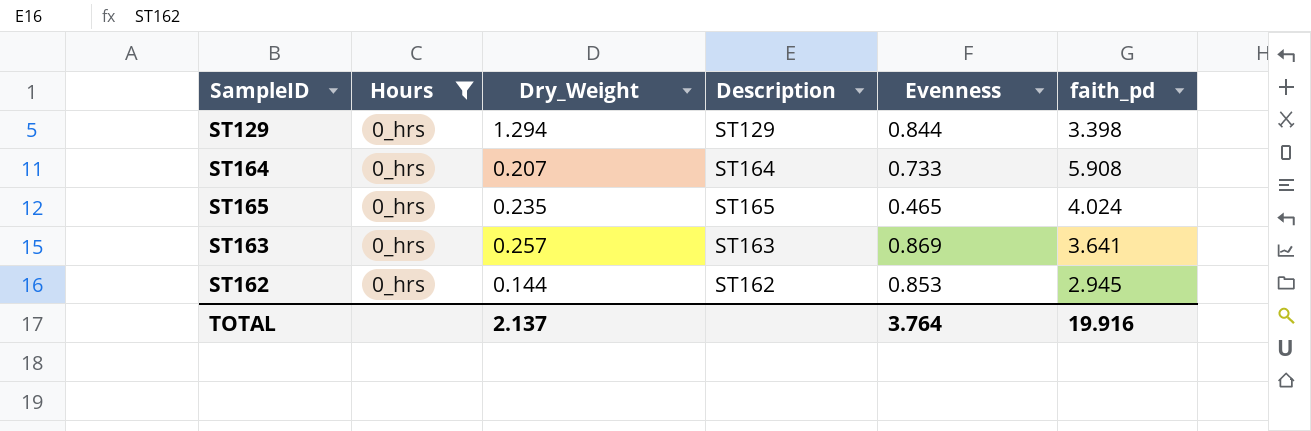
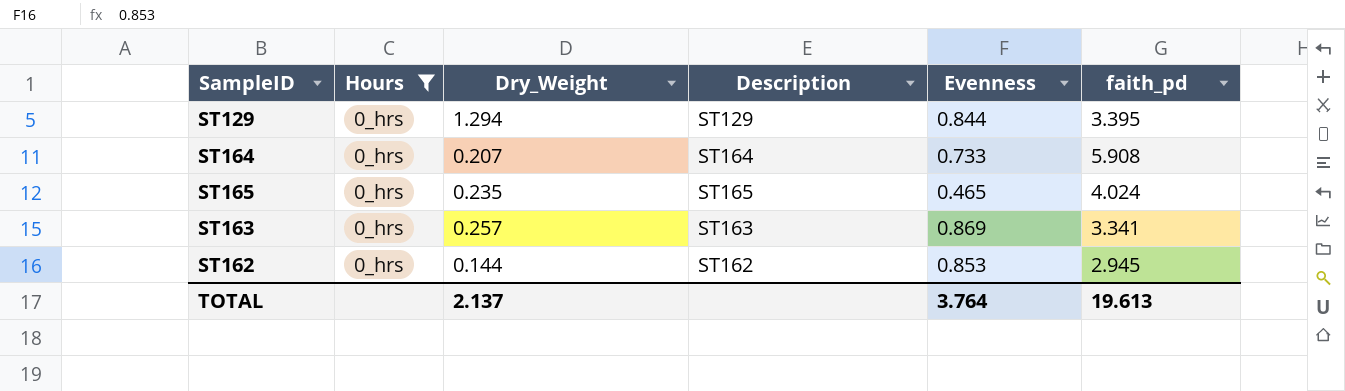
ST129 | faith_pd: 3.398 -> 3.395
ST163 | faith_pd: 3.641 -> 3.341
TOTAL | faith_pd: 19.916 -> 19.613

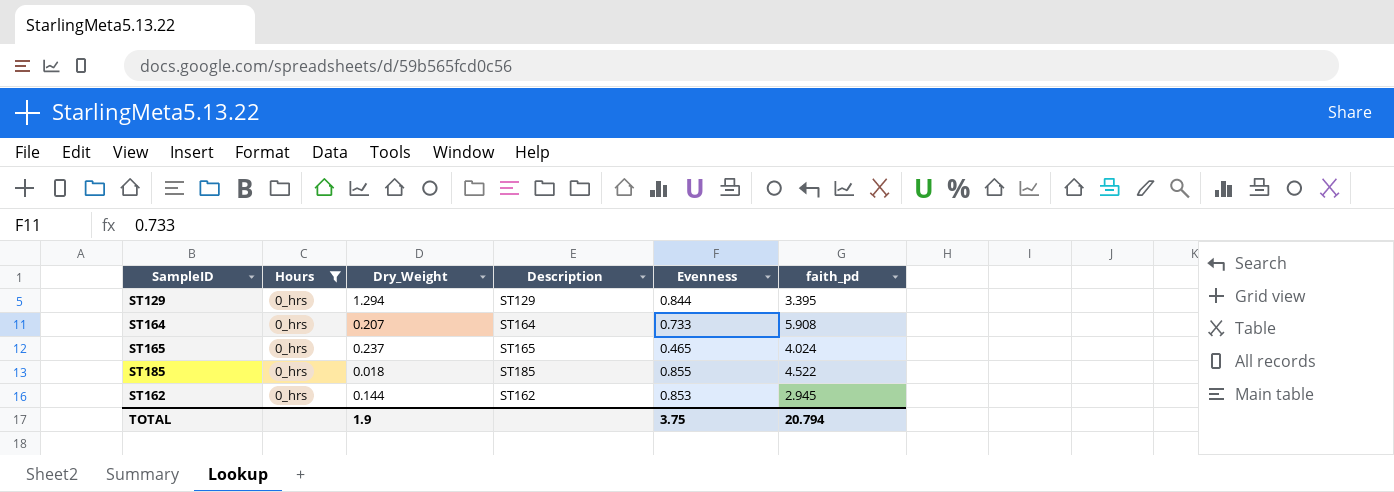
row ST163: 0_hrs | 0.257 | ST163 | 0.869 | 3.341 -> none
ST165 | Dry_Weight: 0.235 -> 0.237
row ST185: none -> 0_hrs | 0.018 | ST185 | 0.855 | 4.522
TOTAL | Dry_Weight: 2.137 -> 1.9
TOTAL | Evenness: 3.764 -> 3.75
TOTAL | faith_pd: 19.613 -> 20.794

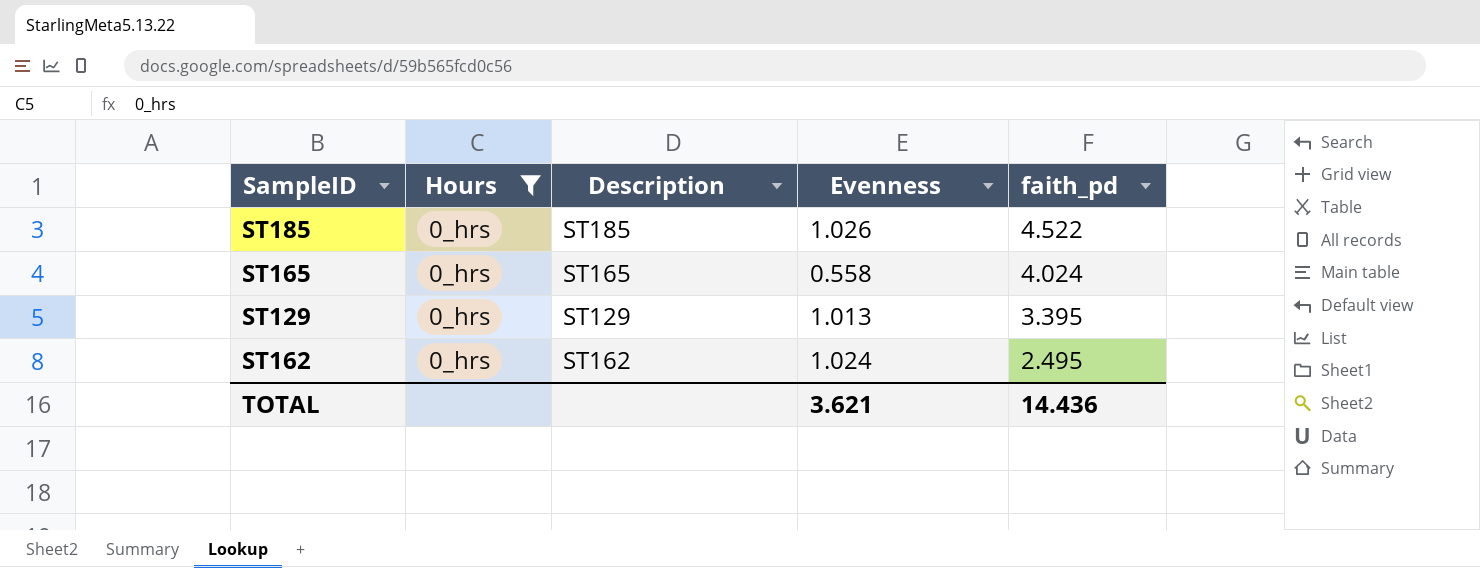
row order: none -> faith_pd descending
column Dry_Weight | position: 3 -> none
row ST164: 0_hrs | 0.207 | ST164 | 0.733 | 5.908 -> none
ST185 | Evenness: 0.855 -> 1.026
ST165 | Evenness: 0.465 -> 0.558
ST129 | Evenness: 0.844 -> 1.013
ST162 | Evenness: 0.853 -> 1.024
ST162 | faith_pd: 2.945 -> 2.495
TOTAL | Evenness: 3.75 -> 3.621
TOTAL | faith_pd: 20.794 -> 14.436

